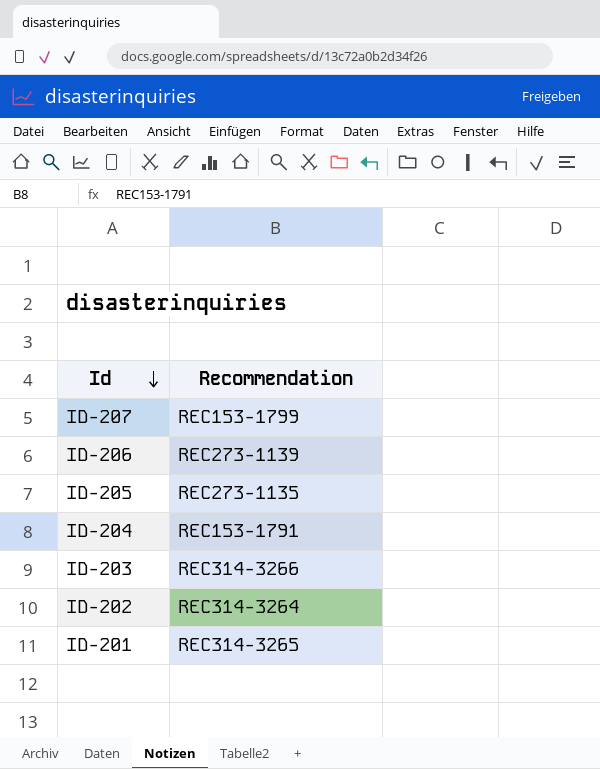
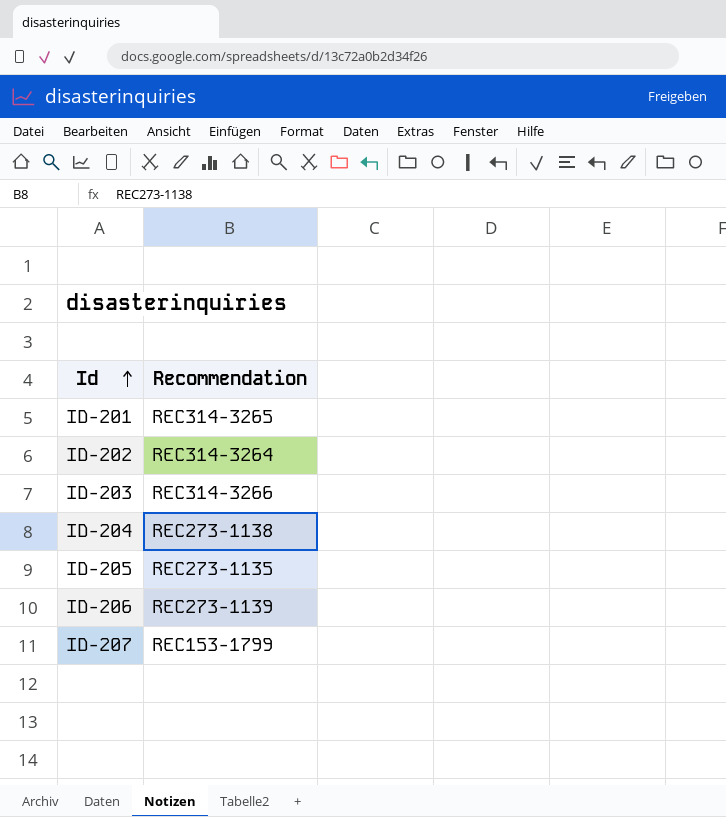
row order: Id descending -> Id ascending
ID-204 | Recommendation: REC153-1791 -> REC273-1138

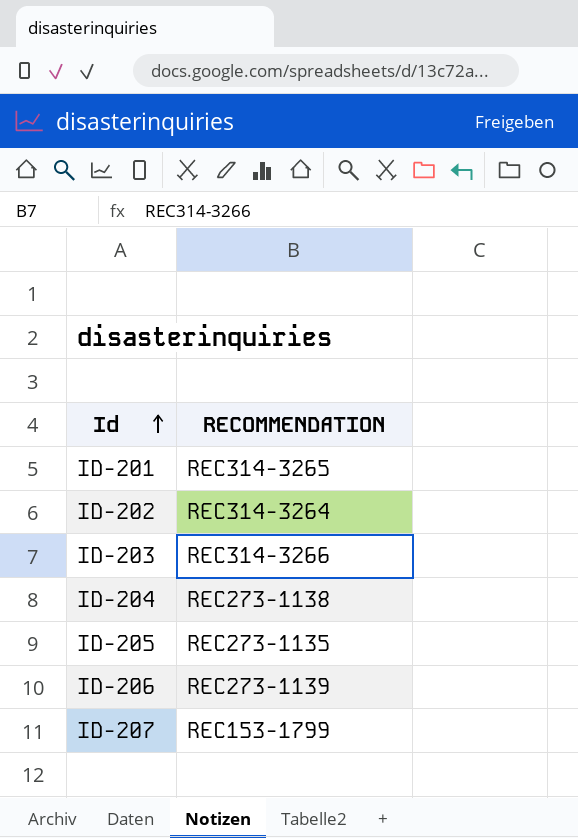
column name: Recommendation -> RECOMMENDATION

